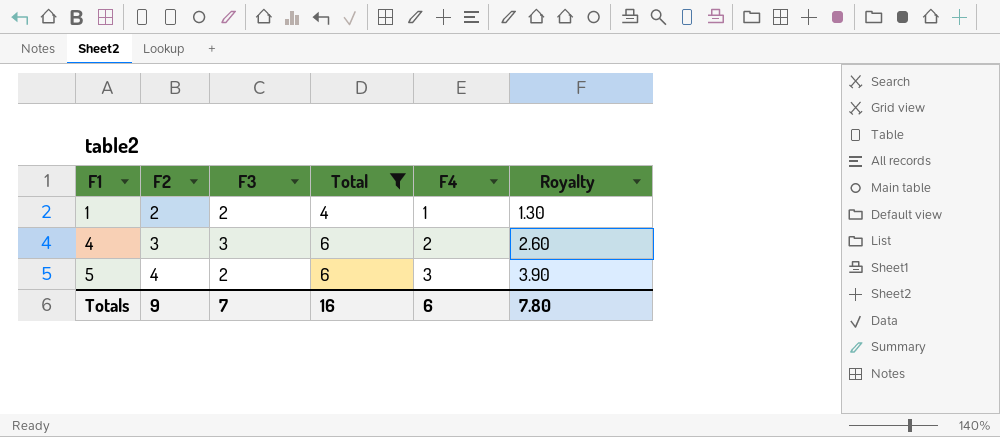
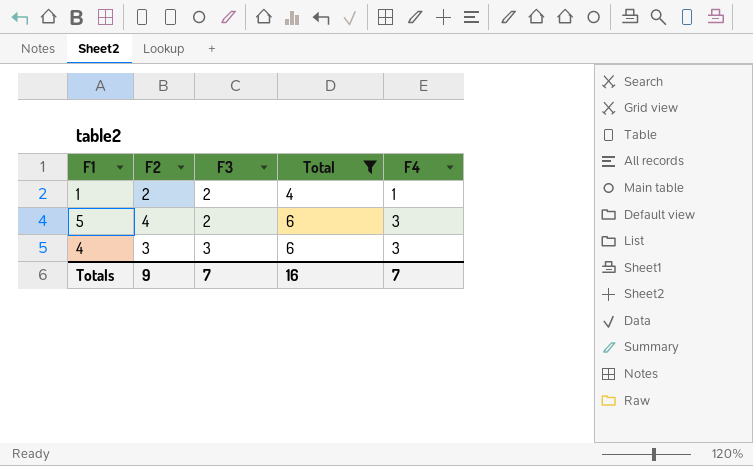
row order: F1 ascending -> F3 ascending
column Royalty | formula: [F4] * 1.3 -> none
4 | F4: 2 -> 3
Totals | F4: 6 -> 7

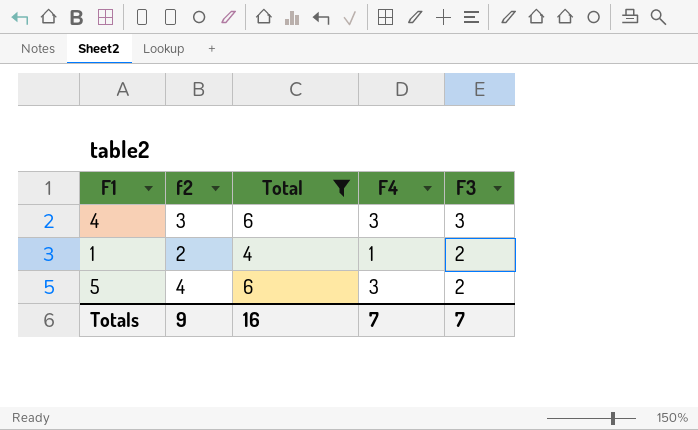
row order: F3 ascending -> F3 descending
column name: F2 -> f2
column F3 | position: 3 -> 5

